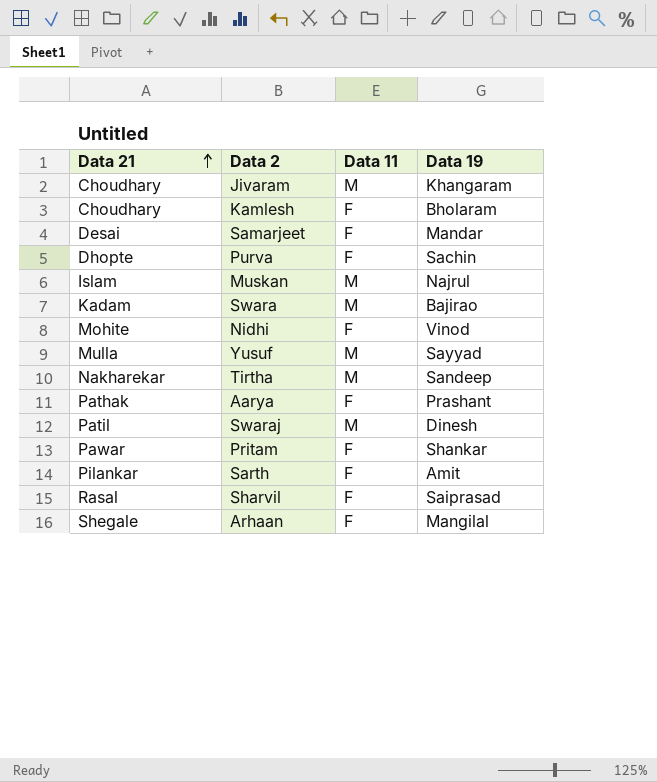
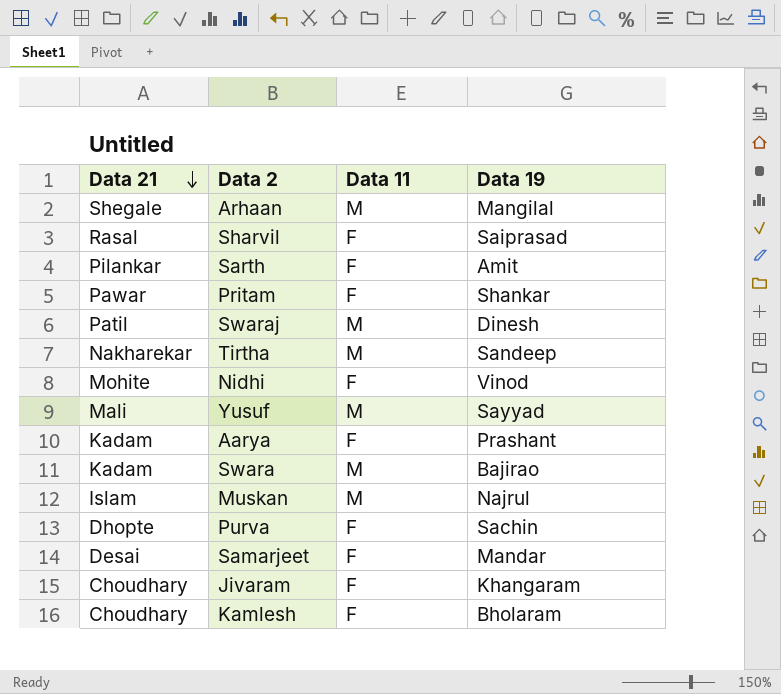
row order: Data 21 ascending -> Data 21 descending
Arhaan | Data 11: F -> M
Yusuf | Data 21: Mulla -> Mali
Aarya | Data 21: Pathak -> Kadam
Jivaram | Data 11: M -> F

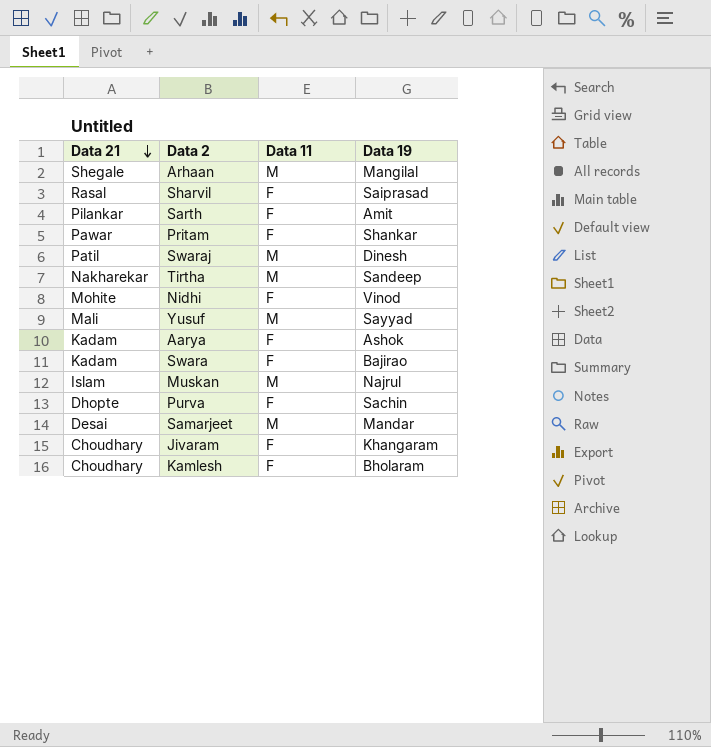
Aarya | Data 19: Prashant -> Ashok
Swara | Data 11: M -> F
Samarjeet | Data 11: F -> M

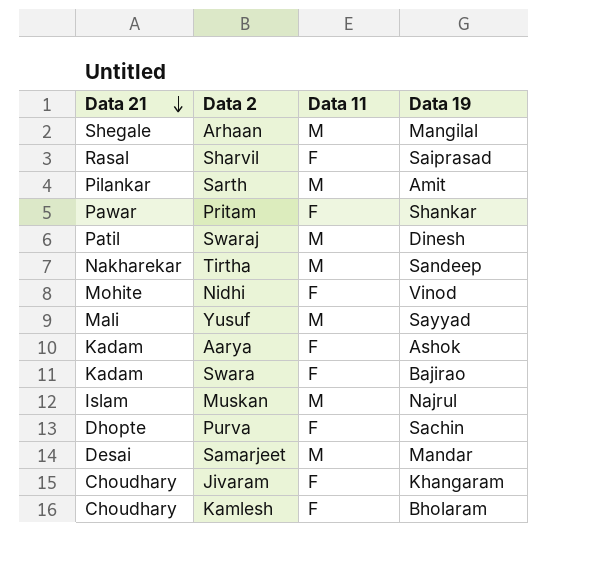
Sarth | Data 11: F -> M

